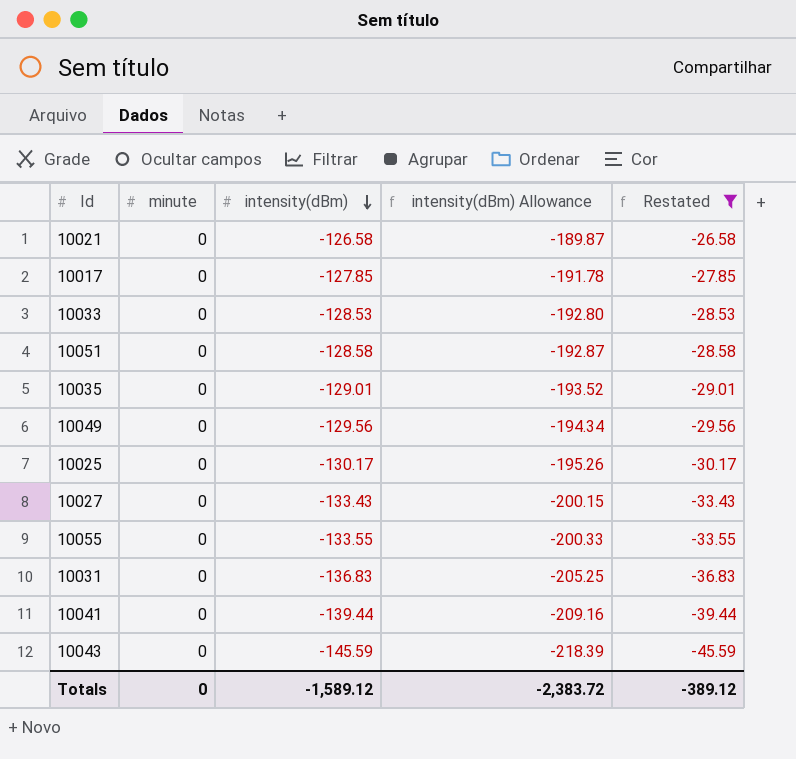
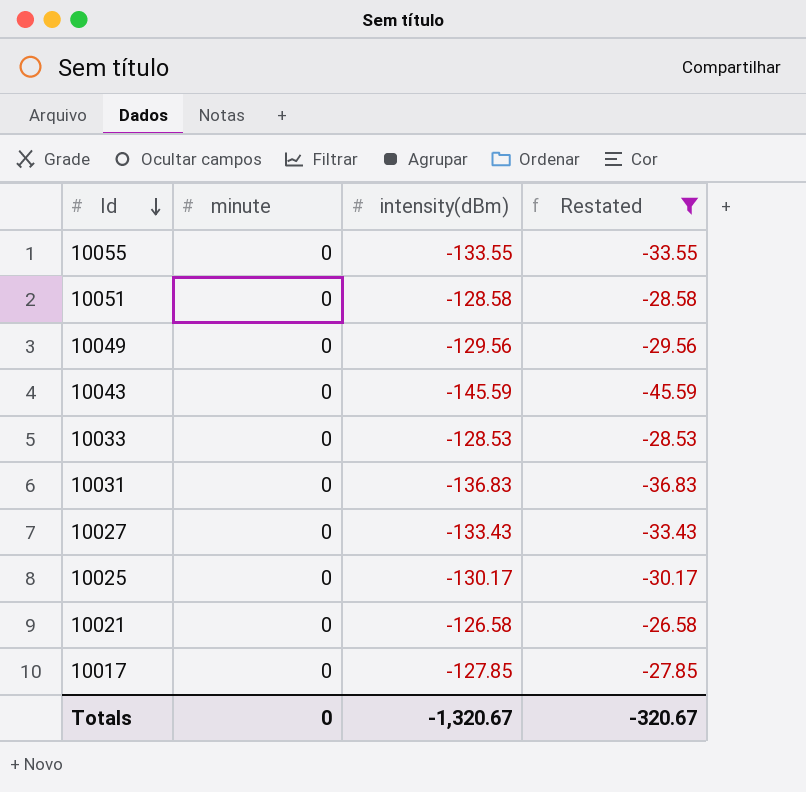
row order: intensity(dBm) descending -> Id descending
column intensity(dBm) Allowance | formula: [intensity(dBm)] * 1.5 -> none
row 10035: 0 | -129.01 | -193.52 | -29.01 -> none
row 10041: 0 | -139.44 | -209.16 | -39.44 -> none
Totals | intensity(dBm): -1,589.12 -> -1,320.67
Totals | Restated: -389.12 -> -320.67

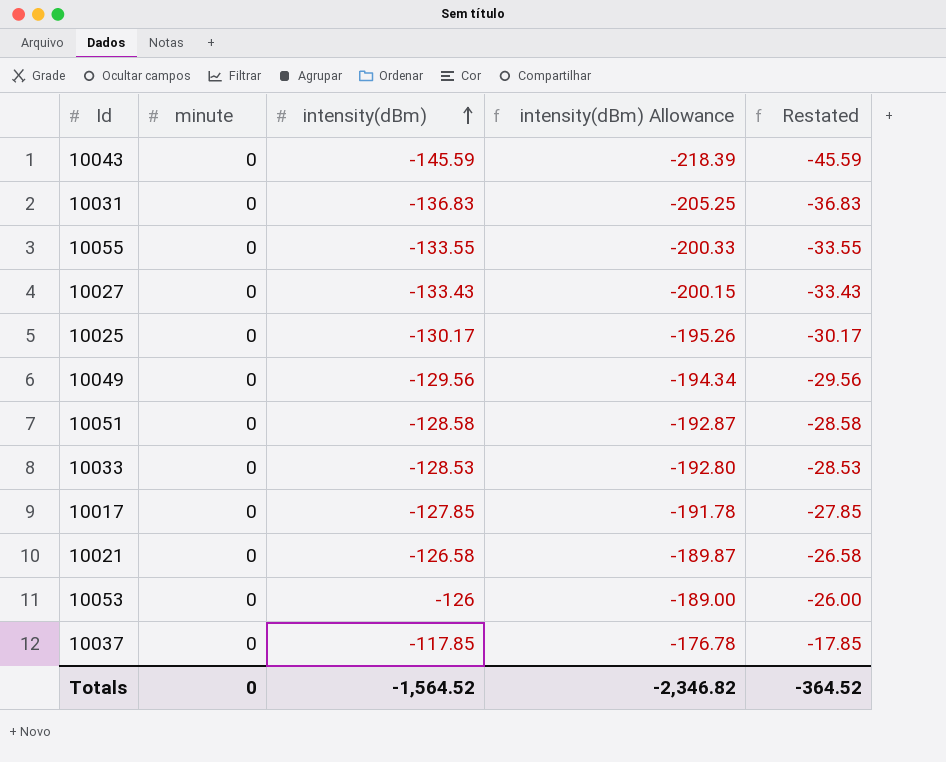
filter: Restated <= -26.58 -> none
row order: Id descending -> intensity(dBm) ascending
column intensity(dBm) Allowance | formula: none -> [intensity(dBm)] * 1.5
Totals | intensity(dBm): -1,320.67 -> -1,564.52
Totals | Restated: -320.67 -> -364.52

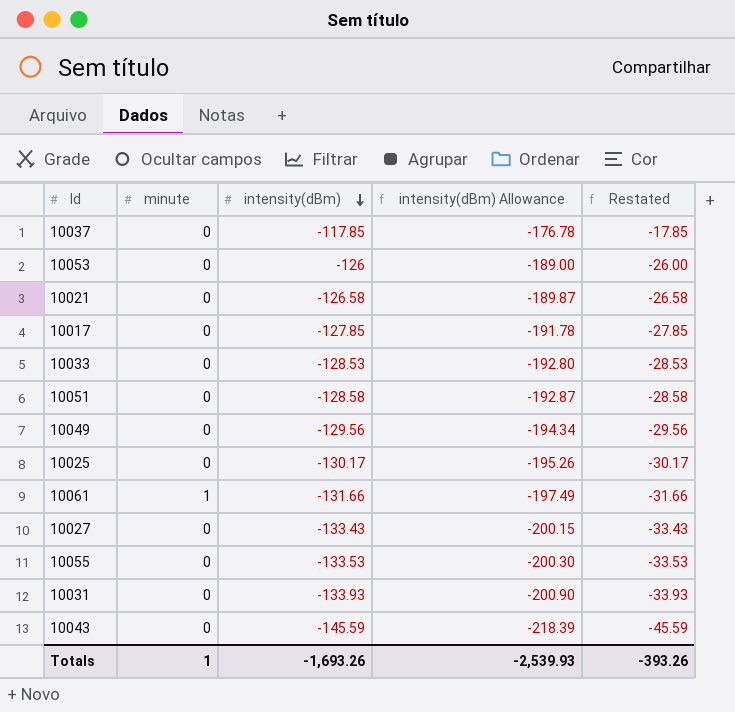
row order: intensity(dBm) ascending -> intensity(dBm) descending
row 10061: none -> 1 | -131.66 | -197.49 | -31.66
10055 | intensity(dBm): -133.55 -> -133.53
10055 | intensity(dBm) Allowance: -200.33 -> -200.30
10055 | Restated: -33.55 -> -33.53
10031 | intensity(dBm): -136.83 -> -133.93
10031 | intensity(dBm) Allowance: -205.25 -> -200.90
10031 | Restated: -36.83 -> -33.93
Totals | minute: 0 -> 1
Totals | intensity(dBm): -1,564.52 -> -1,693.26
Totals | intensity(dBm) Allowance: -2,346.82 -> -2,539.93
Totals | Restated: -364.52 -> -393.26

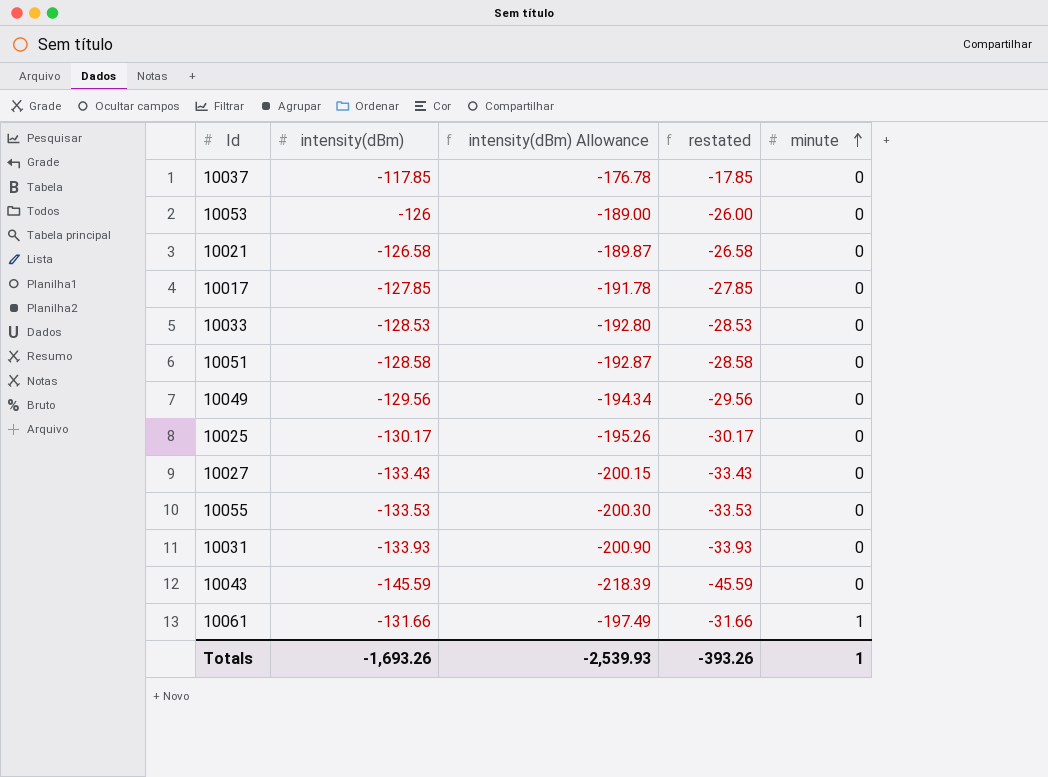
row order: intensity(dBm) descending -> minute ascending
column name: Restated -> restated
column minute | position: 2 -> 5

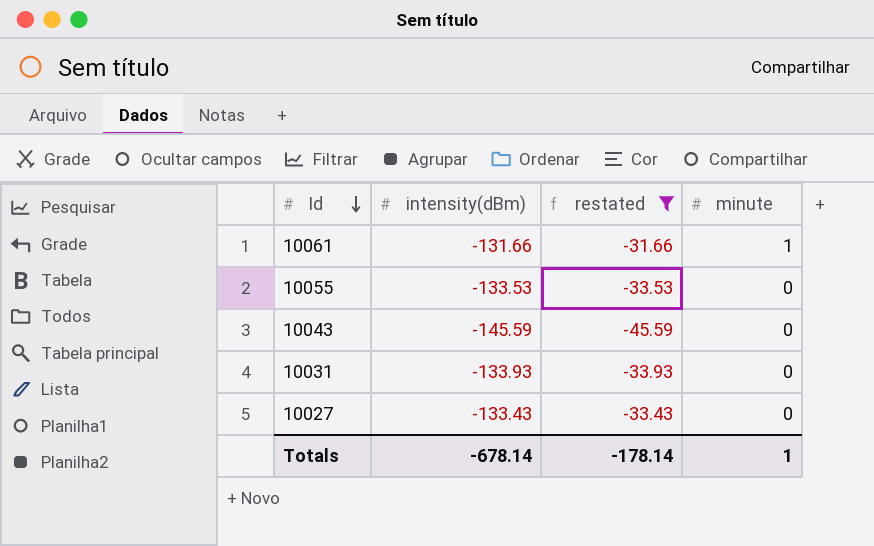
filter: none -> restated <= -31.66
row order: minute ascending -> Id descending
column intensity(dBm) Allowance | formula: [intensity(dBm)] * 1.5 -> none
Totals | intensity(dBm): -1,693.26 -> -678.14
Totals | restated: -393.26 -> -178.14

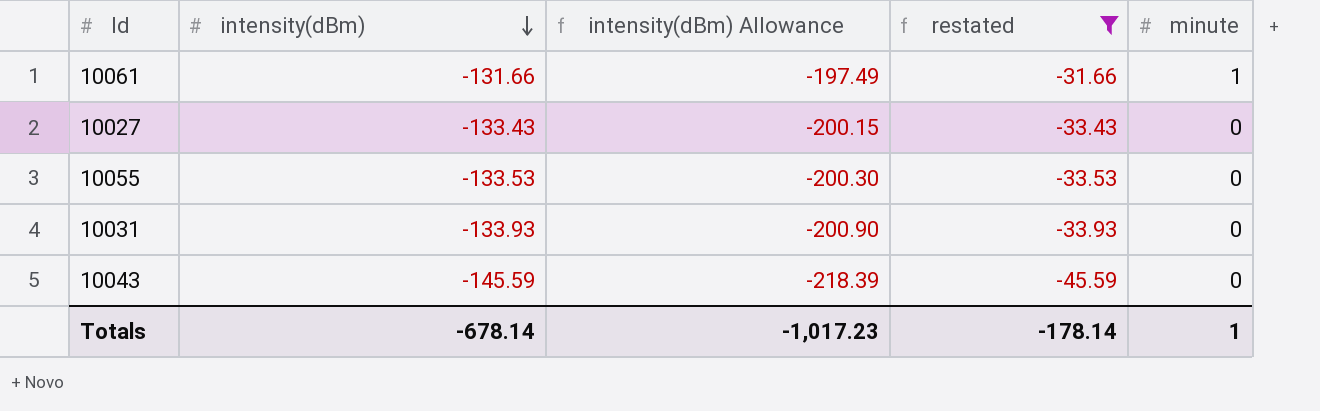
row order: Id descending -> intensity(dBm) descending
column intensity(dBm) Allowance | formula: none -> [intensity(dBm)] * 1.5

